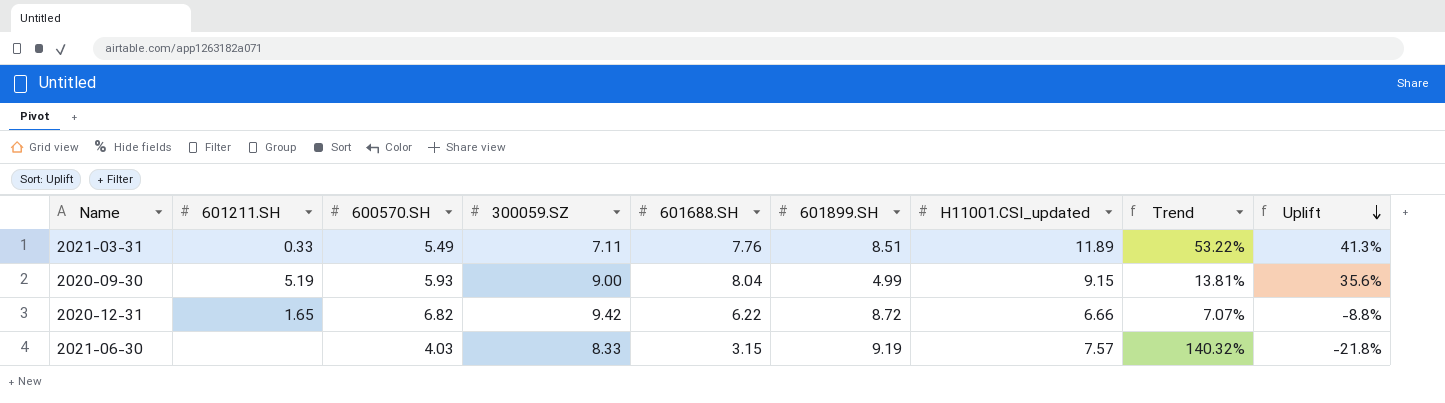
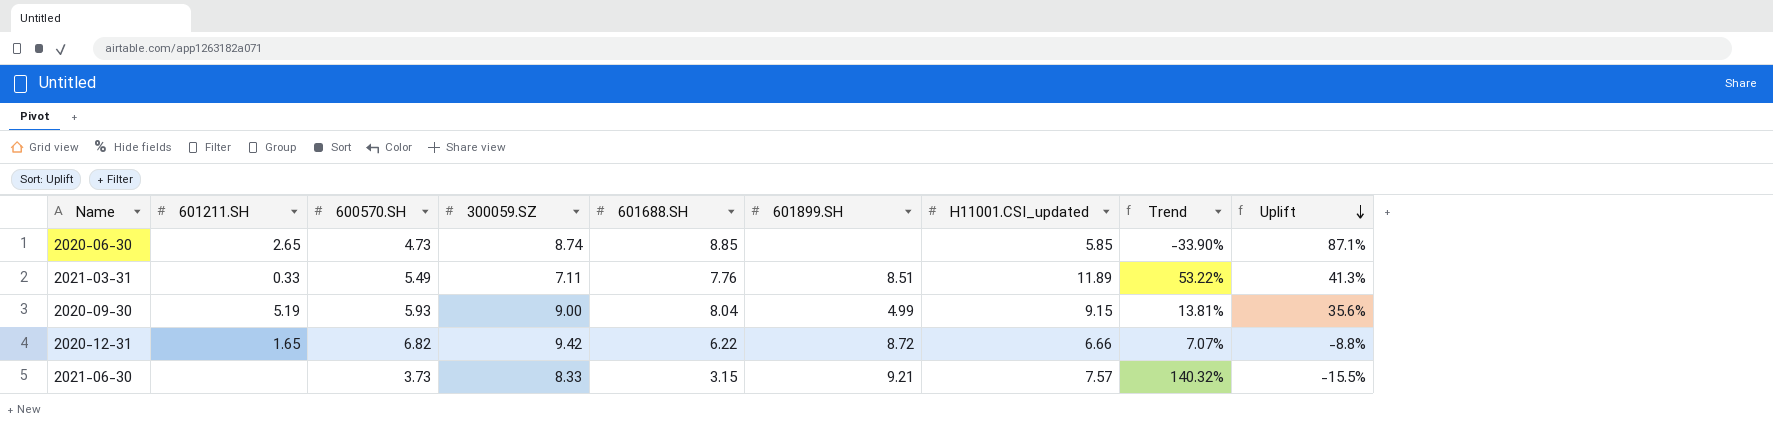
row 2020-06-30: none -> 2.65 | 4.73 | 8.74 | 8.85 | none | 5.85 | -33.90% | 87.1%
2021-06-30 | 600570.SH: 4.03 -> 3.73
2021-06-30 | 601899.SH: 9.19 -> 9.21
2021-06-30 | Uplift: -21.8% -> -15.5%

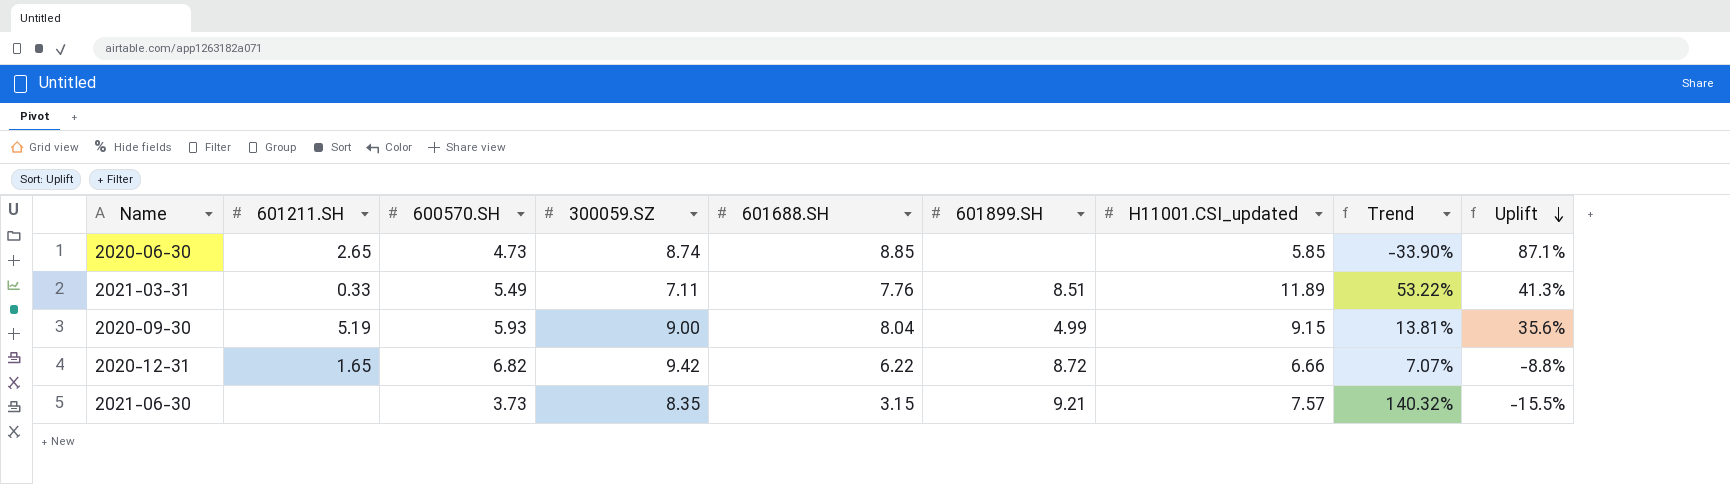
2021-06-30 | 300059.SZ: 8.33 -> 8.35

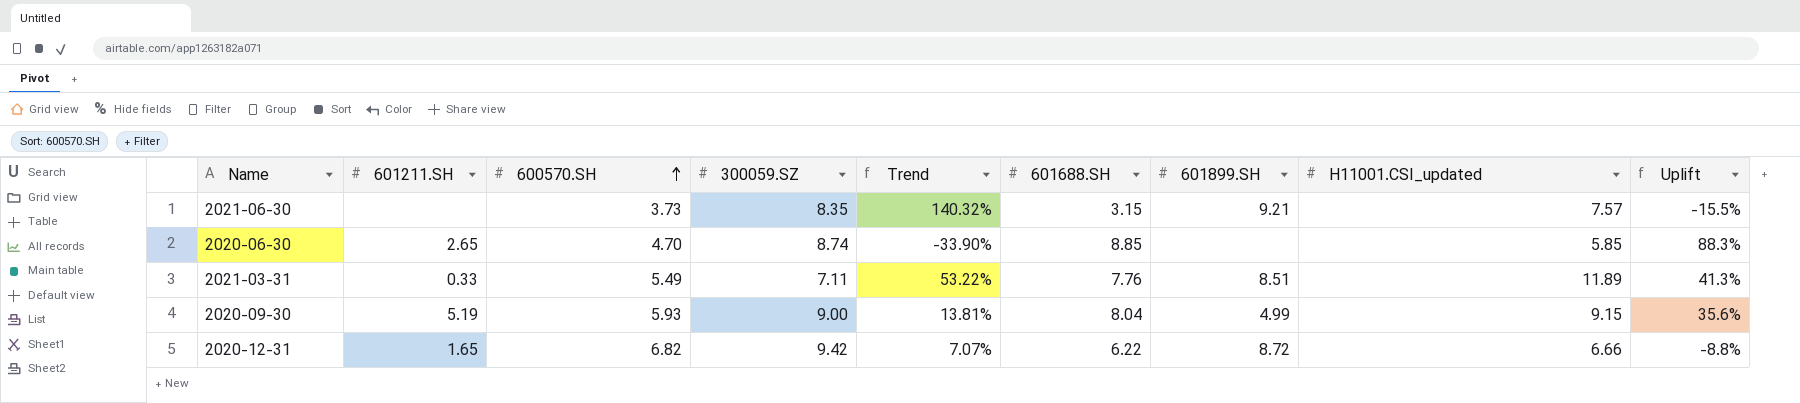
row order: Uplift descending -> 600570.SH ascending
column Trend | position: 8 -> 5
2020-06-30 | 600570.SH: 4.73 -> 4.70
2020-06-30 | Uplift: 87.1% -> 88.3%

